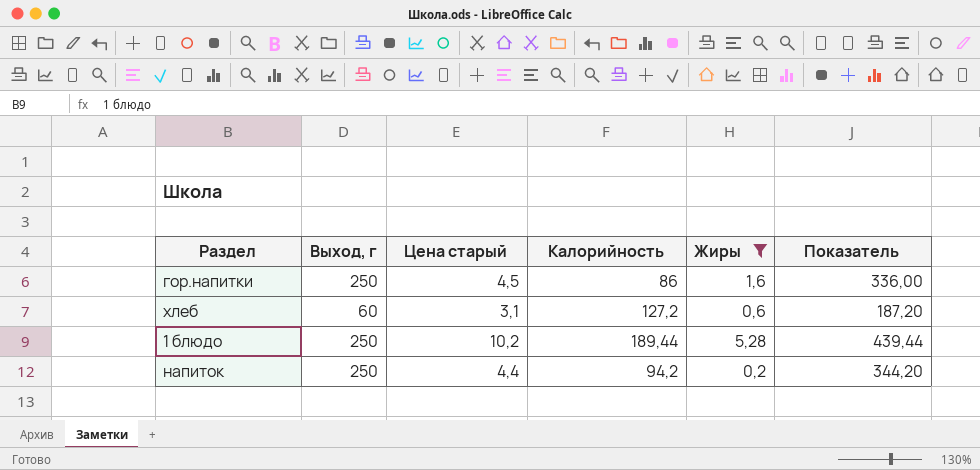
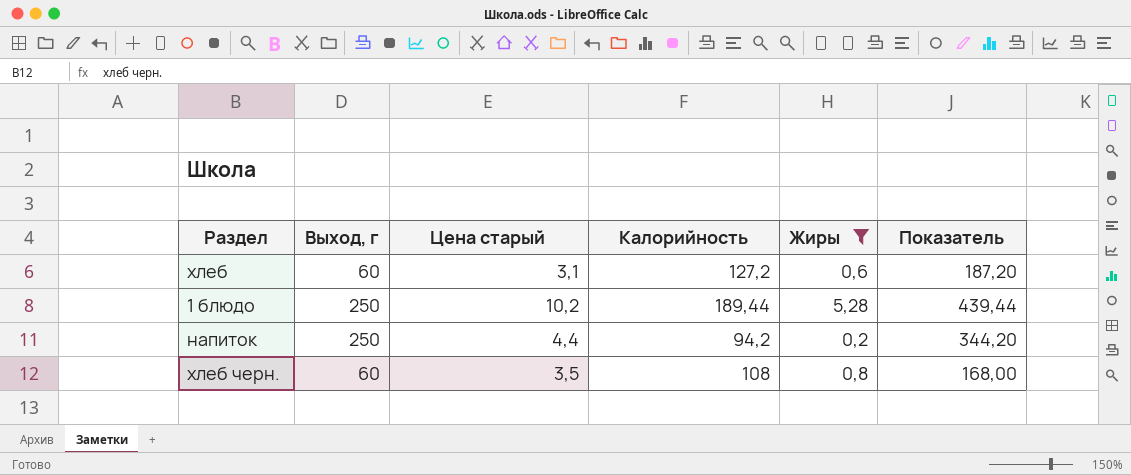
row гор.напитки: 250 | 4,5 | 86 | 1,6 | 336,00 -> none
row хлеб черн.: none -> 60 | 3,5 | 108 | 0,8 | 168,00

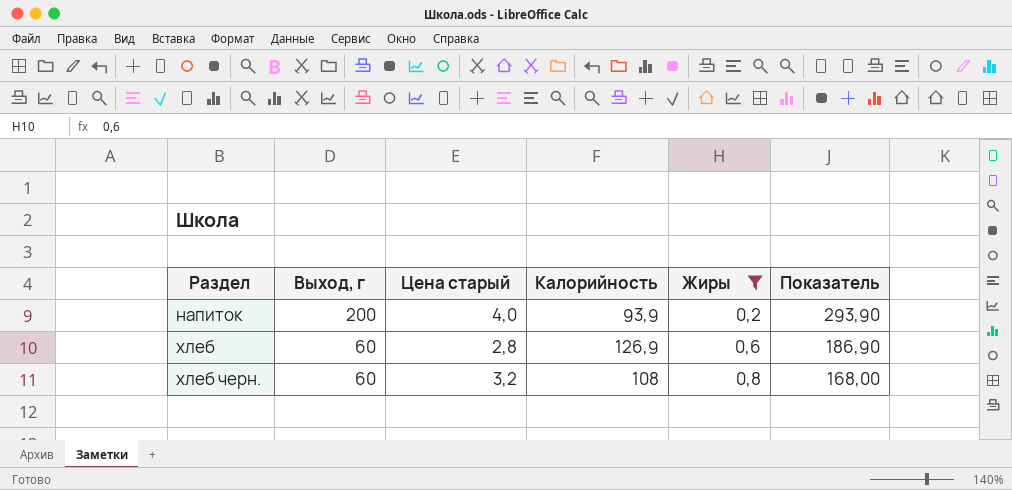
row order: none -> Раздел ascending
row 1 блюдо: 250 | 10,2 | 189,44 | 5,28 | 439,44 -> none
напиток | Выход, г: 250 -> 200
напиток | Цена старый: 4,4 -> 4,0
напиток | Калорийность: 94,2 -> 93,9
напиток | Показатель: 344,20 -> 293,90
хлеб | Цена старый: 3,1 -> 2,8
хлеб | Калорийность: 127,2 -> 126,9
хлеб | Показатель: 187,20 -> 186,90
хлеб черн. | Цена старый: 3,5 -> 3,2

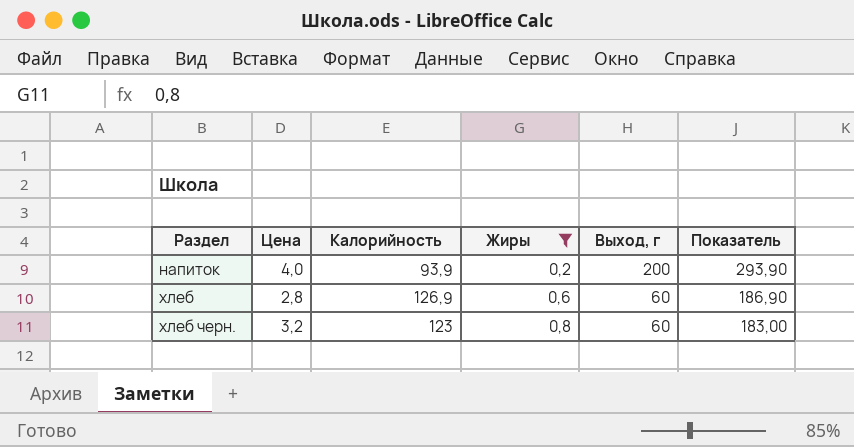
column name: Цена старый -> Цена
column Выход, г | position: 2 -> 5
хлеб черн. | Калорийность: 108 -> 123
хлеб черн. | Показатель: 168,00 -> 183,00

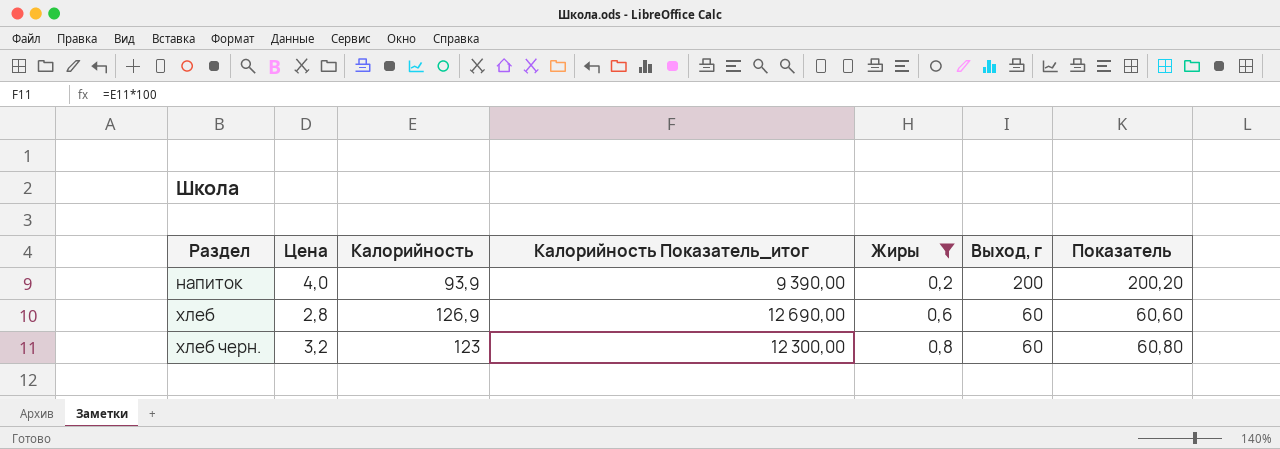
column Калорийность Показатель_итог | formula: none -> [Калорийность] * 100
column Показатель | formula: [Калорийность] + [Выход, г] -> [Жиры] + [Выход, г]

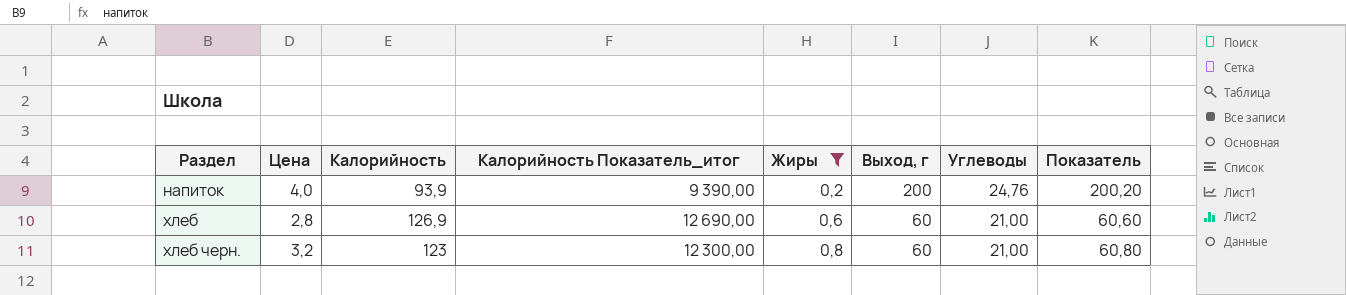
column Углеводы | position: none -> 7

